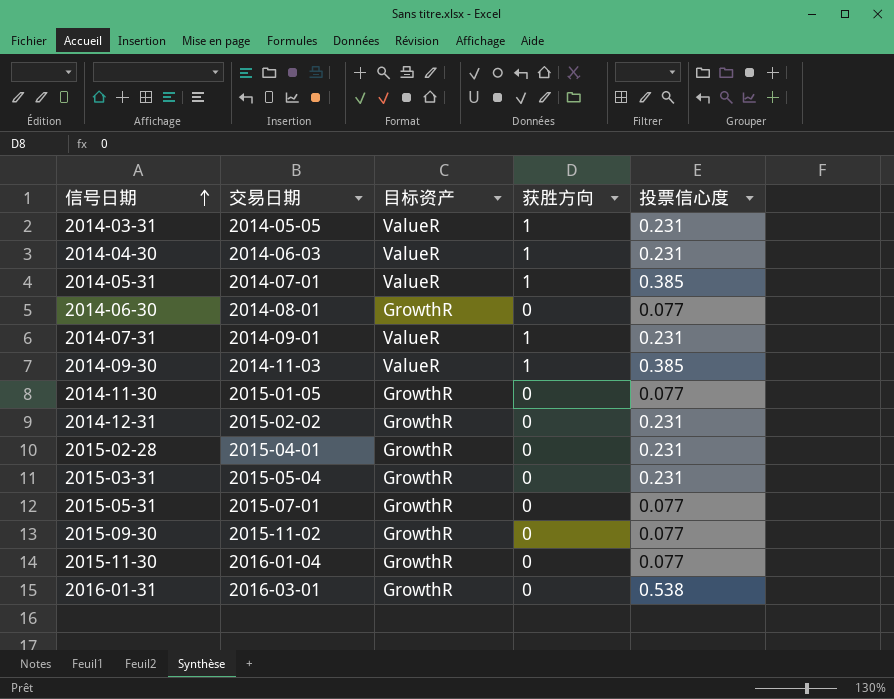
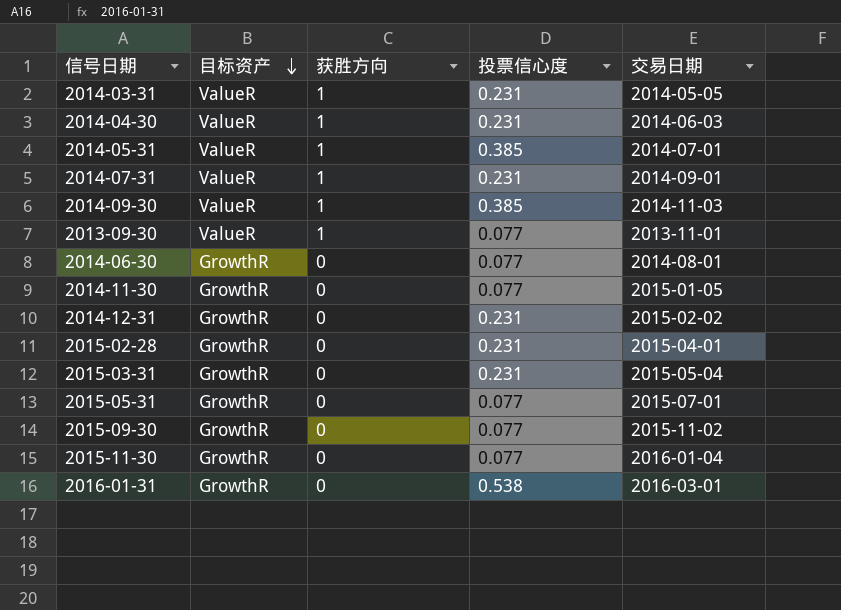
row order: 信号日期 ascending -> 目标资产 descending
column 交易日期 | position: 2 -> 5
row 2013-09-30: none -> ValueR | 1 | 0.077 | 2013-11-01

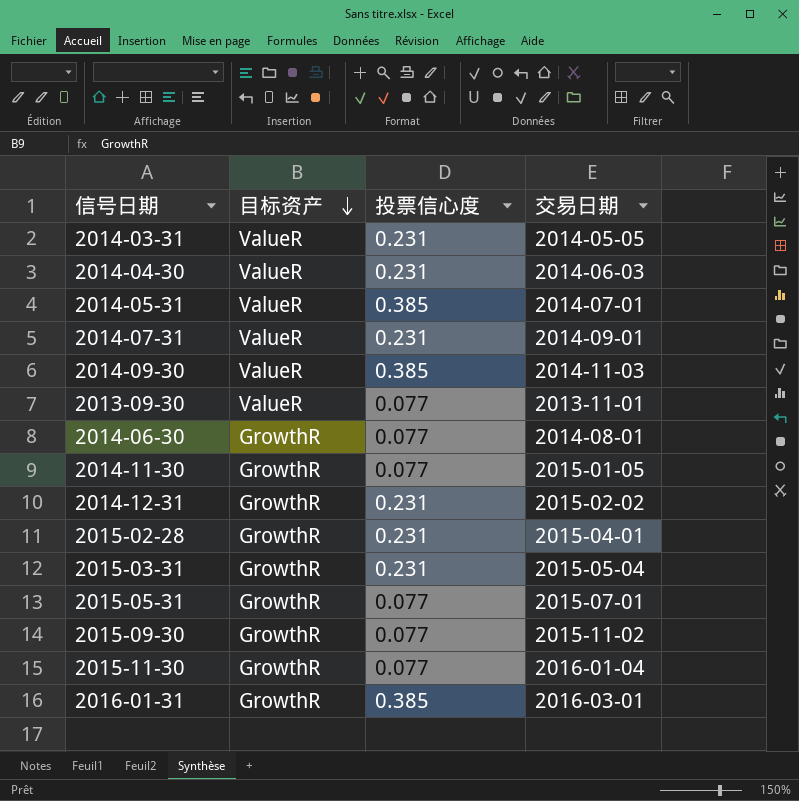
column 获胜方向 | position: 3 -> none
2016-01-31 | 投票信心度: 0.538 -> 0.385

